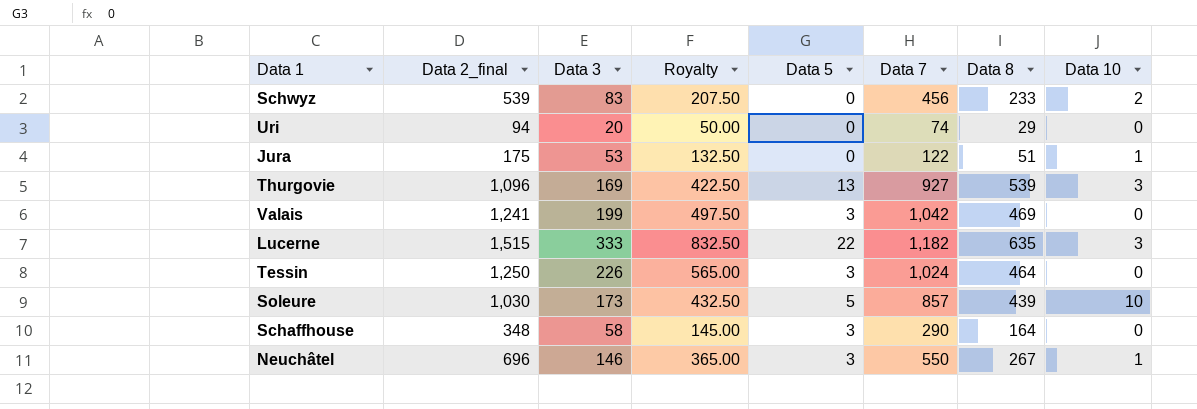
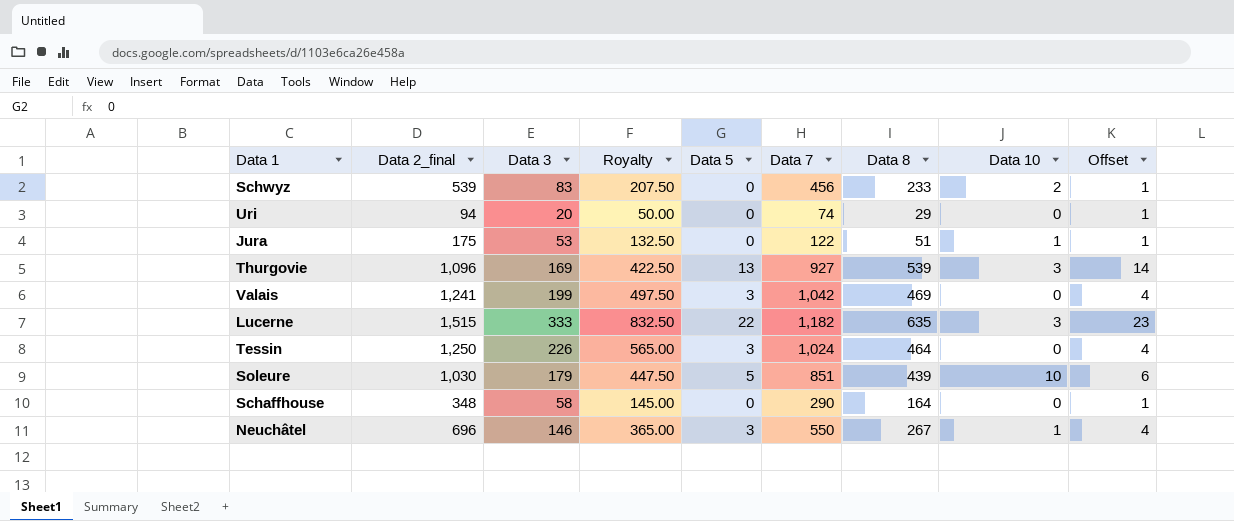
column Offset | formula: none -> [Data 5] + 1
Soleure | Data 3: 173 -> 179
Soleure | Royalty: 432.50 -> 447.50
Soleure | Data 7: 857 -> 851
Schaffhouse | Data 5: 3 -> 0

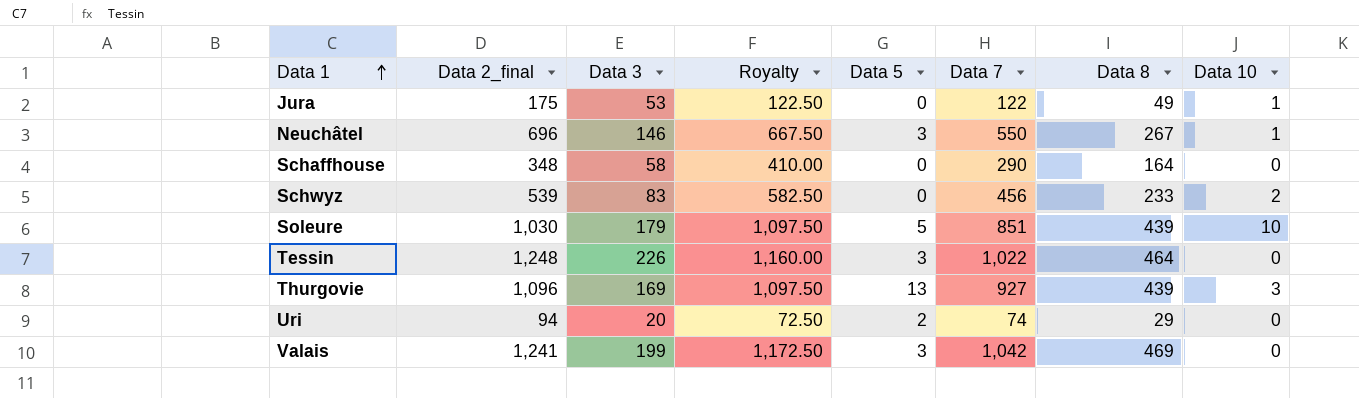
row order: none -> Data 1 ascending
column Offset | formula: [Data 5] + 1 -> none
column Royalty | formula: [Data 3] * 2.5 -> [Data 8] * 2.5
row Lucerne: 1,515 | 333 | 832.50 | 22 | 1,182 | 635 | 3 | 23 -> none
Jura | Data 8: 51 -> 49
Tessin | Data 2_final: 1,250 -> 1,248
Tessin | Data 7: 1,024 -> 1,022
Thurgovie | Data 8: 539 -> 439
Uri | Data 5: 0 -> 2

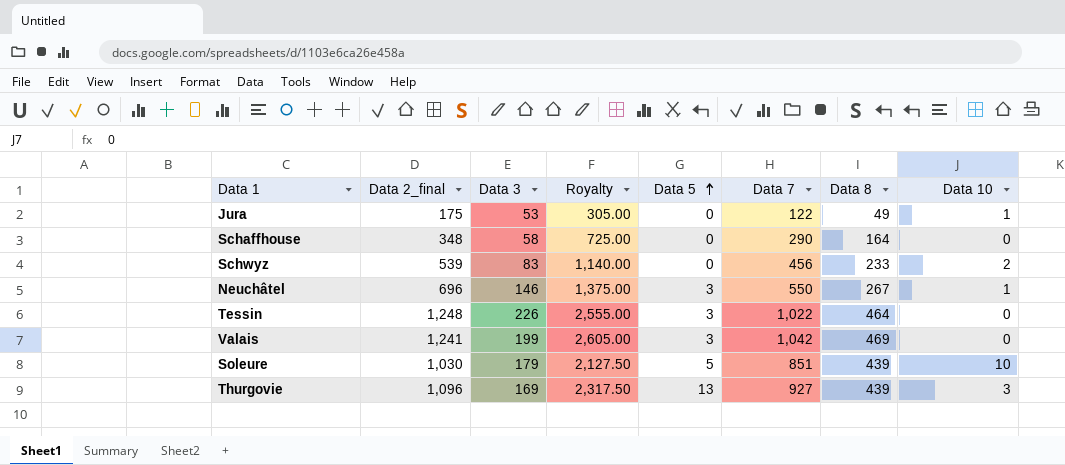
row order: Data 1 ascending -> Data 5 ascending
column Royalty | formula: [Data 8] * 2.5 -> [Data 7] * 2.5
row Uri: 94 | 20 | 72.50 | 2 | 74 | 29 | 0 -> none

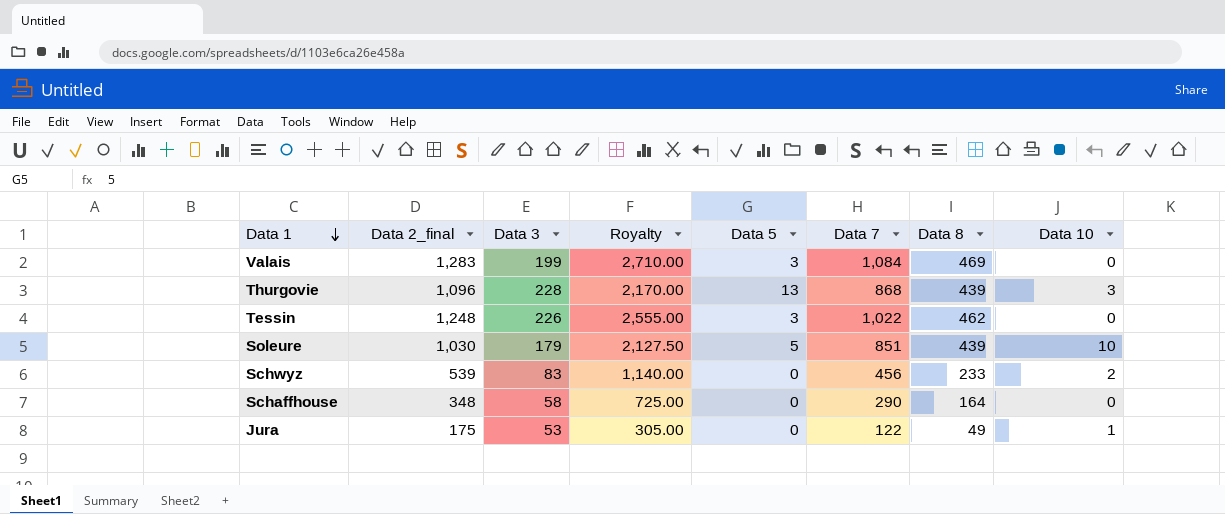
row order: Data 5 ascending -> Data 1 descending
row Neuchâtel: 696 | 146 | 1,375.00 | 3 | 550 | 267 | 1 -> none
Valais | Data 2_final: 1,241 -> 1,283
Valais | Royalty: 2,605.00 -> 2,710.00
Valais | Data 7: 1,042 -> 1,084
Thurgovie | Data 3: 169 -> 228
Thurgovie | Royalty: 2,317.50 -> 2,170.00
Thurgovie | Data 7: 927 -> 868
Tessin | Data 8: 464 -> 462

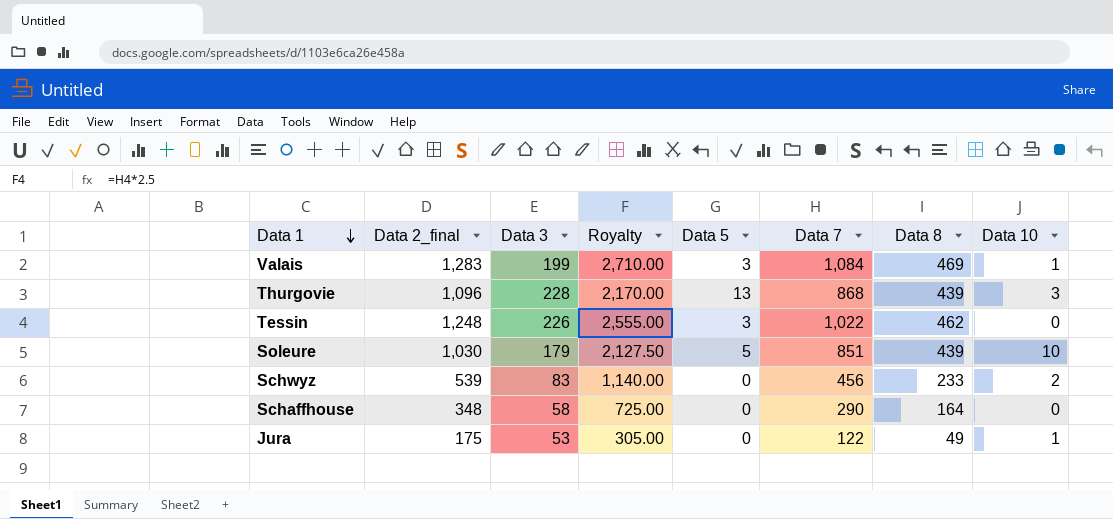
Valais | Data 10: 0 -> 1

